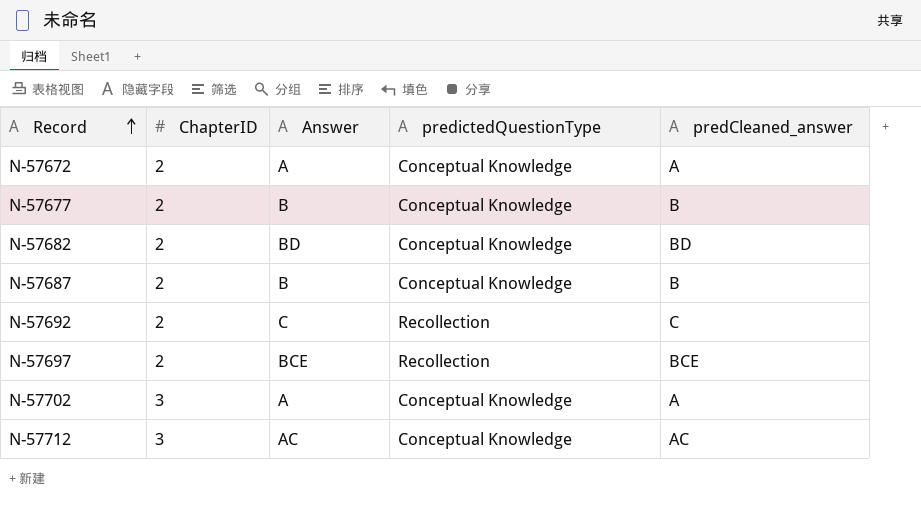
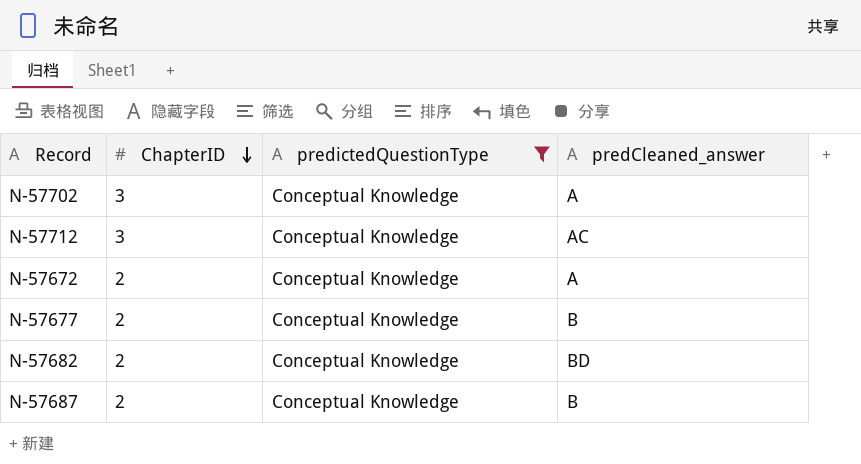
filter: none -> predictedQuestionType = Conceptual Knowledge
row order: Record ascending -> ChapterID descending
column Answer | position: 3 -> none

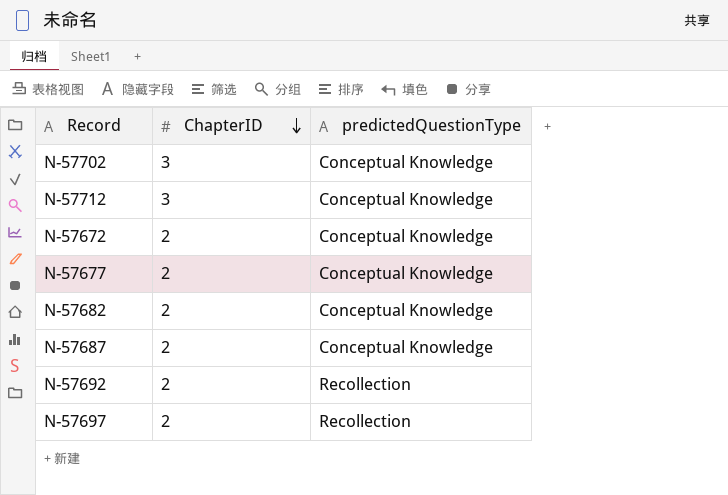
filter: predictedQuestionType = Conceptual Knowledge -> none
column predCleaned_answer | position: 4 -> none

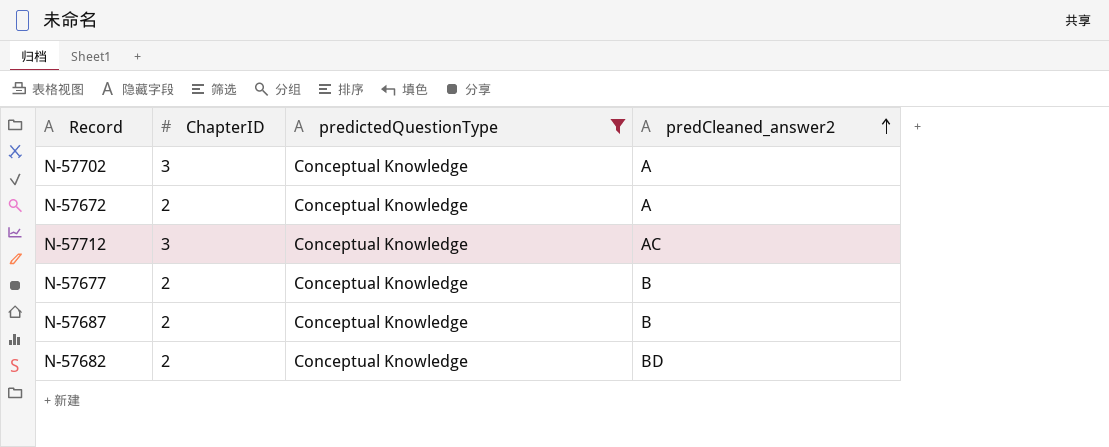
filter: none -> predictedQuestionType = Conceptual Knowledge
row order: ChapterID descending -> predCleaned_answer2 ascending
column predCleaned_answer2 | position: none -> 4

